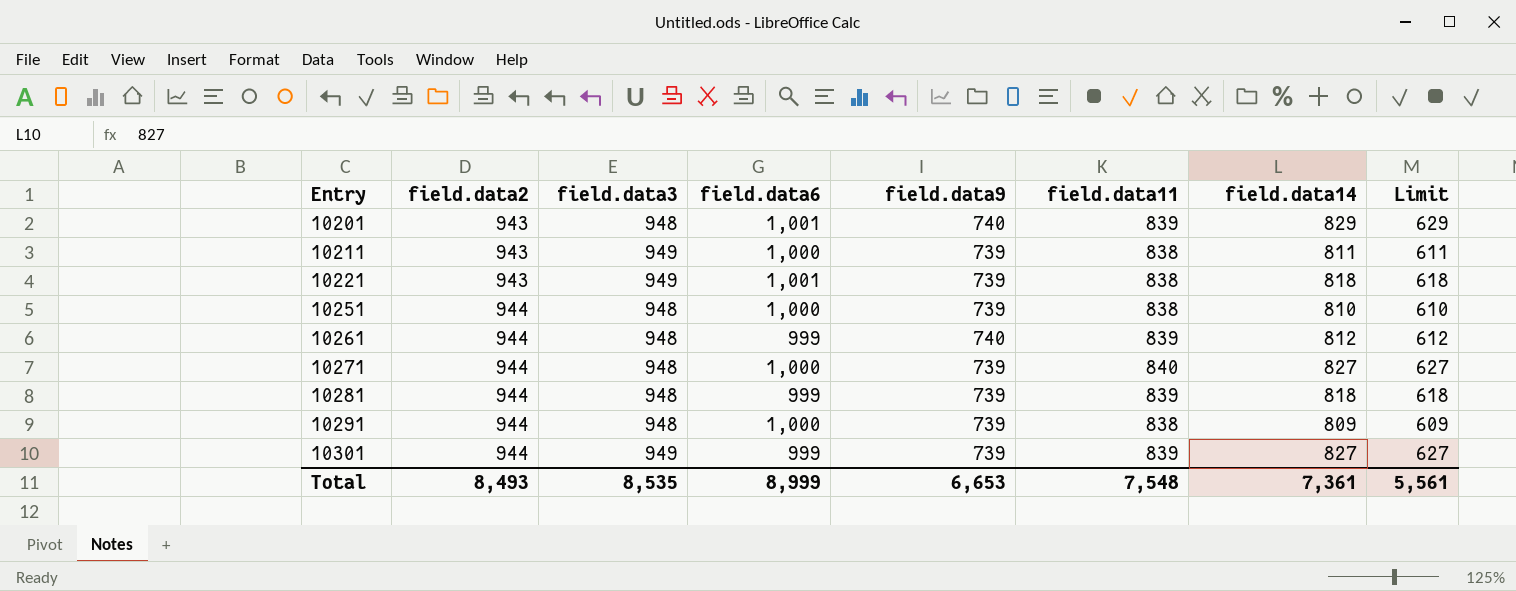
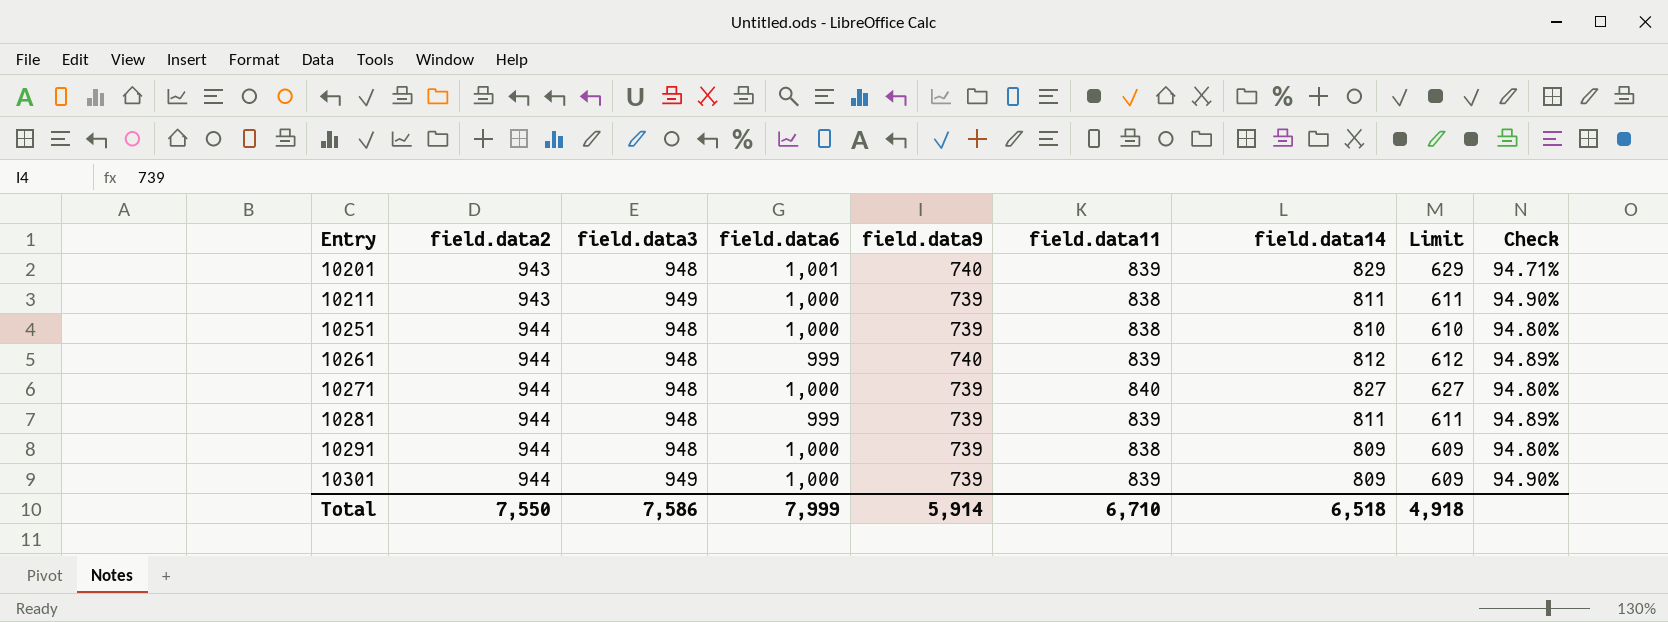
column Check | formula: none -> [field.data3] / [field.data6]
row 10221: 943 | 949 | 1,001 | 739 | 838 | 818 | 618 -> none
10281 | field.data14: 818 -> 811
10281 | Limit: 618 -> 611
10301 | field.data6: 999 -> 1,000
10301 | field.data14: 827 -> 809
10301 | Limit: 627 -> 609
Total | field.data2: 8,493 -> 7,550
Total | field.data3: 8,535 -> 7,586
Total | field.data6: 8,999 -> 7,999
Total | field.data9: 6,653 -> 5,914
Total | field.data11: 7,548 -> 6,710
Total | field.data14: 7,361 -> 6,518
Total | Limit: 5,561 -> 4,918

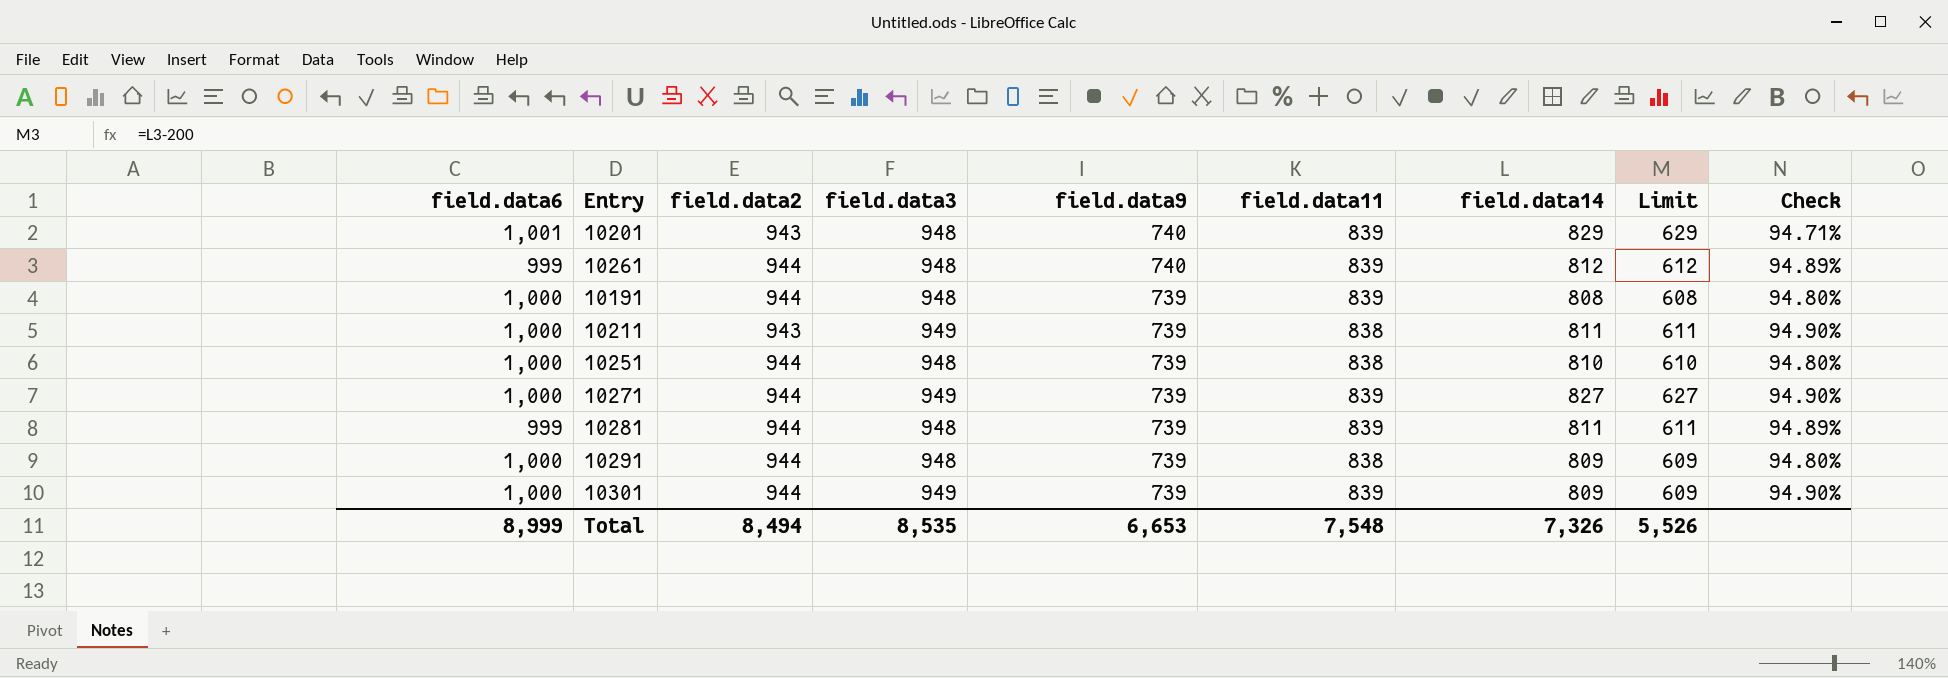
row order: Entry ascending -> field.data9 descending
column field.data6 | position: 4 -> 1
row 10191: none -> 1,000 | 944 | 948 | 739 | 839 | 808 | 608 | 94.80%
10271 | field.data3: 948 -> 949
10271 | field.data11: 840 -> 839
10271 | Check: 94.80% -> 94.90%
Total | field.data6: 7,999 -> 8,999
Total | field.data2: 7,550 -> 8,494
Total | field.data3: 7,586 -> 8,535
Total | field.data9: 5,914 -> 6,653
Total | field.data11: 6,710 -> 7,548
Total | field.data14: 6,518 -> 7,326
Total | Limit: 4,918 -> 5,526

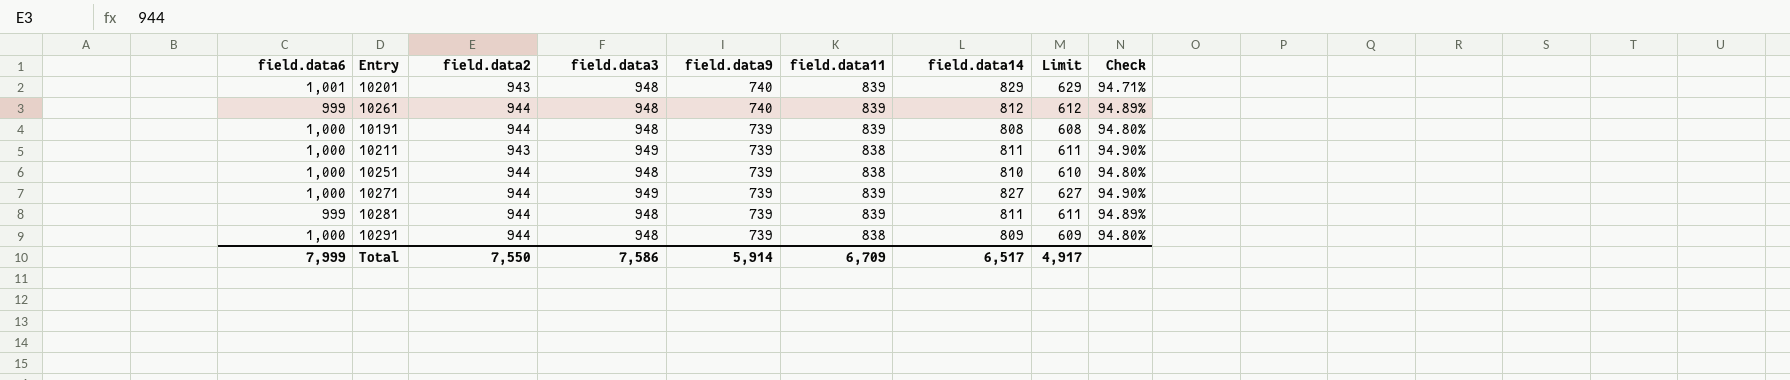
row 10301: 1,000 | 944 | 949 | 739 | 839 | 809 | 609 | 94.90% -> none
Total | field.data6: 8,999 -> 7,999
Total | field.data2: 8,494 -> 7,550
Total | field.data3: 8,535 -> 7,586
Total | field.data9: 6,653 -> 5,914
Total | field.data11: 7,548 -> 6,709
Total | field.data14: 7,326 -> 6,517
Total | Limit: 5,526 -> 4,917

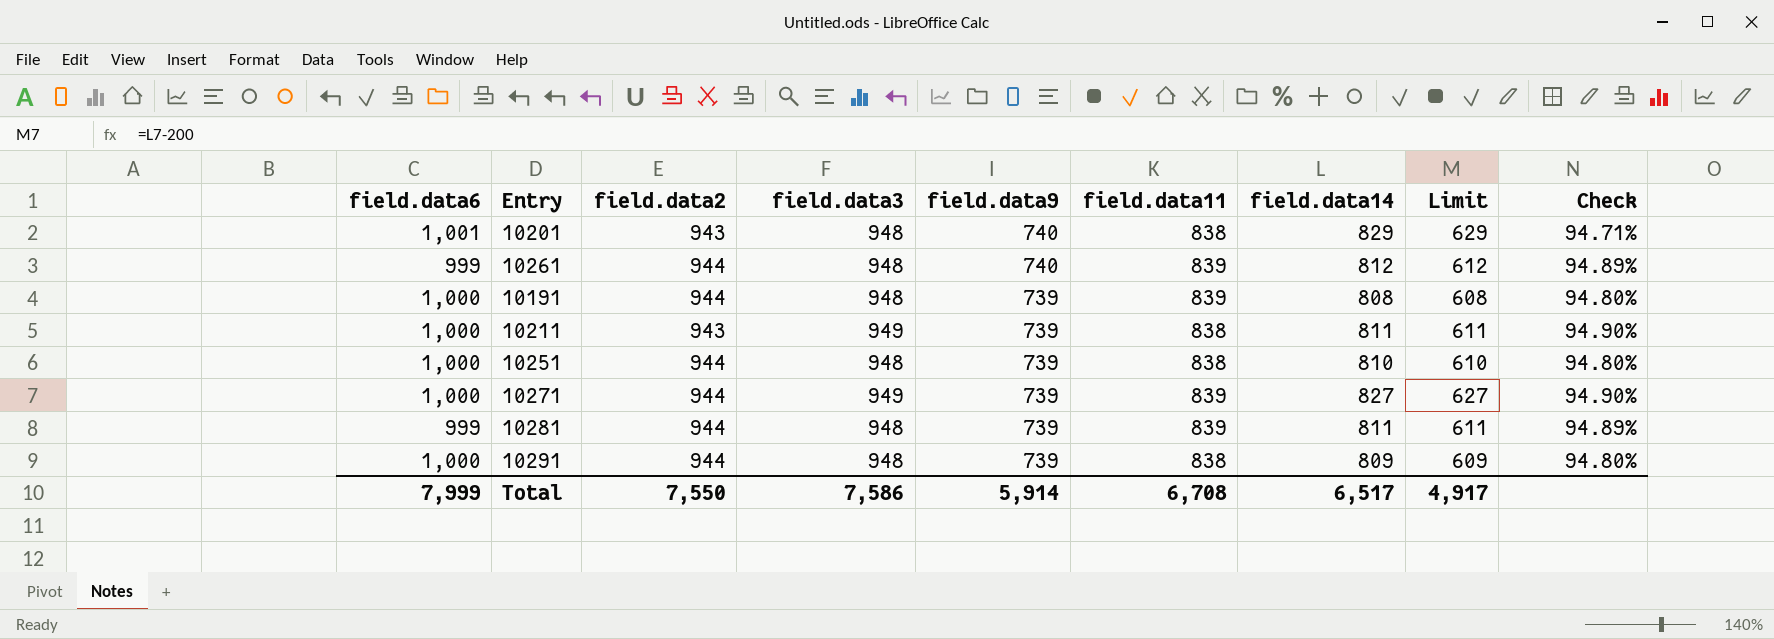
10201 | field.data11: 839 -> 838
Total | field.data11: 6,709 -> 6,708

